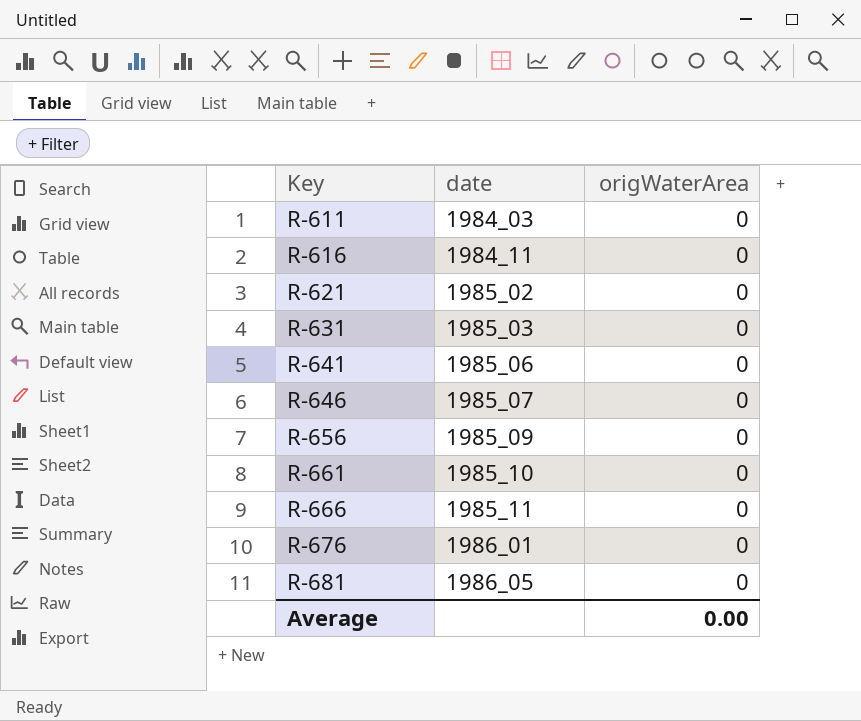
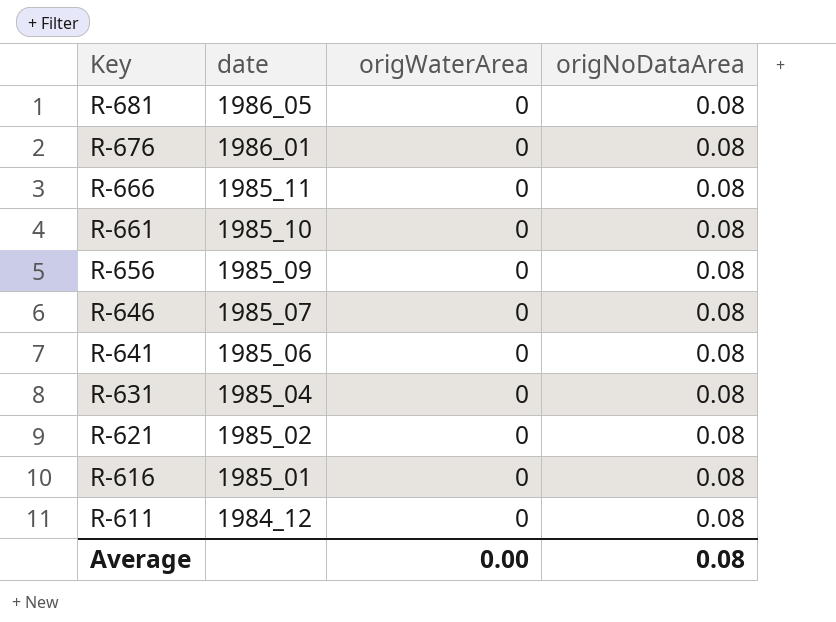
row order: Key ascending -> Key descending
column origNoDataArea | position: none -> 4
R-631 | date: 1985_03 -> 1985_04
R-616 | date: 1984_11 -> 1985_01
R-611 | date: 1984_03 -> 1984_12

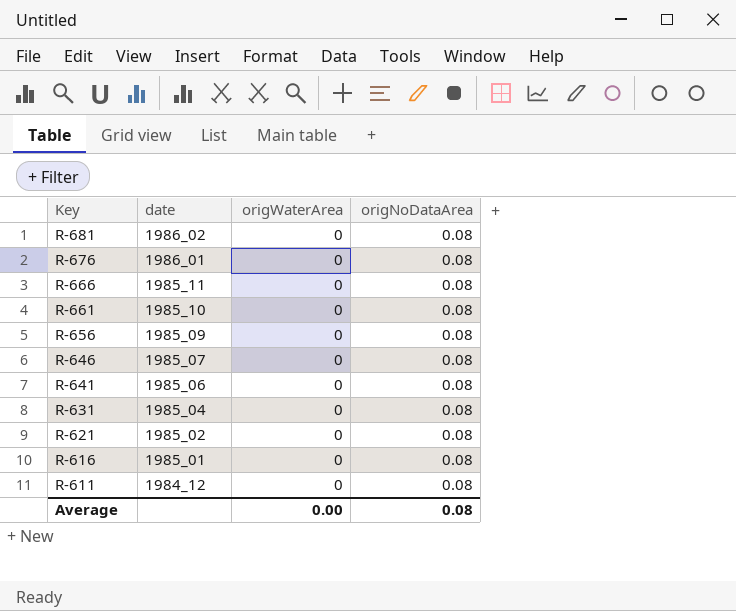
R-681 | date: 1986_05 -> 1986_02

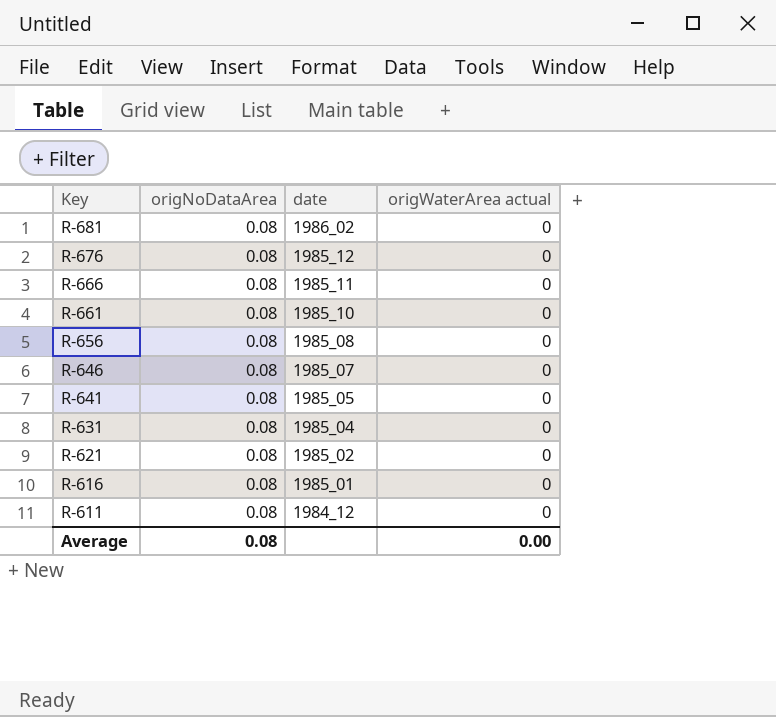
column origNoDataArea | position: 4 -> 2
column name: origWaterArea -> origWaterArea actual
R-676 | date: 1986_01 -> 1985_12
R-656 | date: 1985_09 -> 1985_08
R-641 | date: 1985_06 -> 1985_05

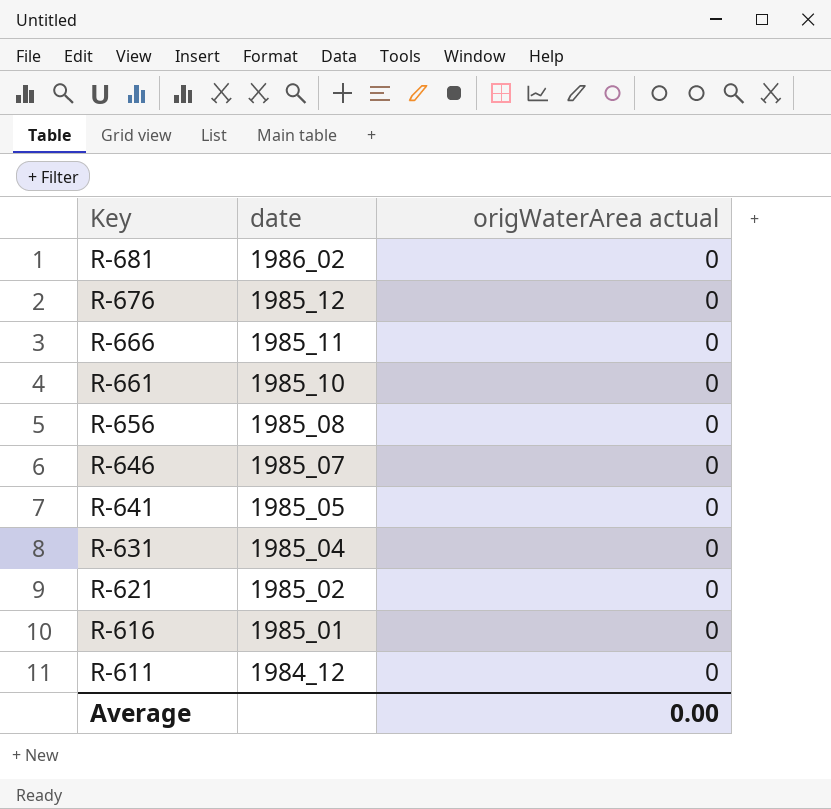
column origNoDataArea | position: 2 -> none

